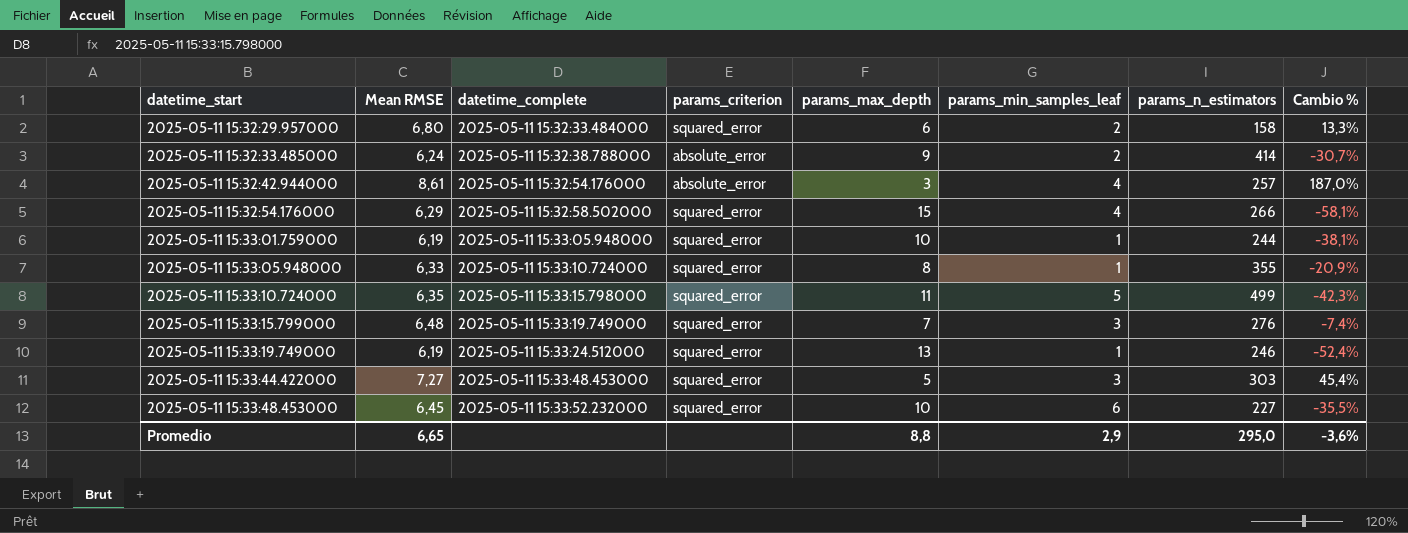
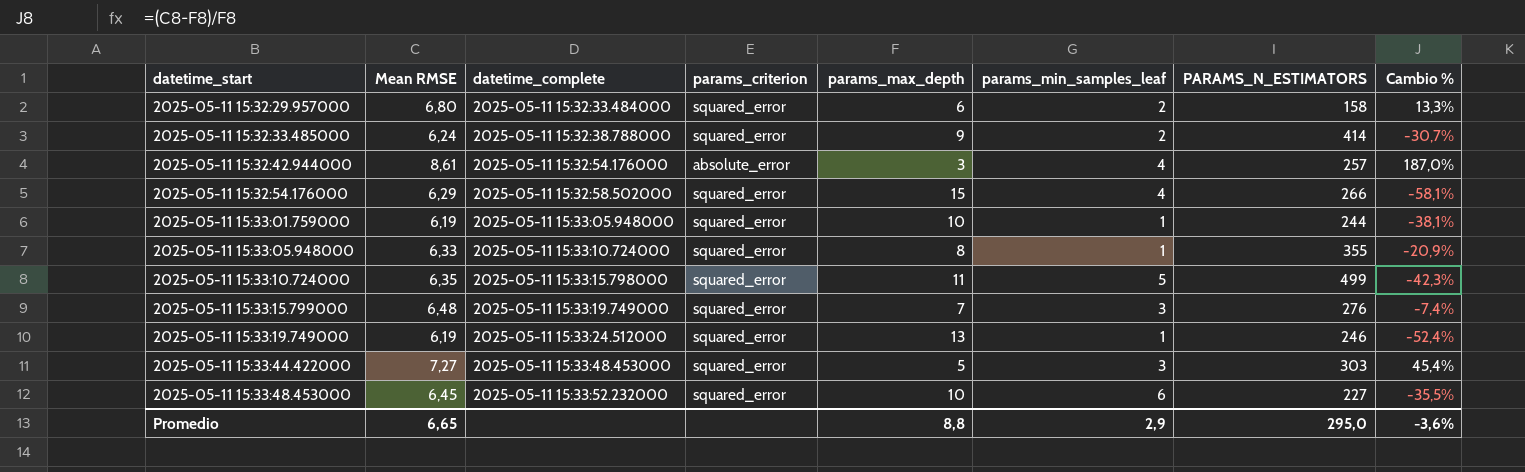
column name: params_n_estimators -> PARAMS_N_ESTIMATORS
2025-05-11 15:32:33.485000 | params_criterion: absolute_error -> squared_error

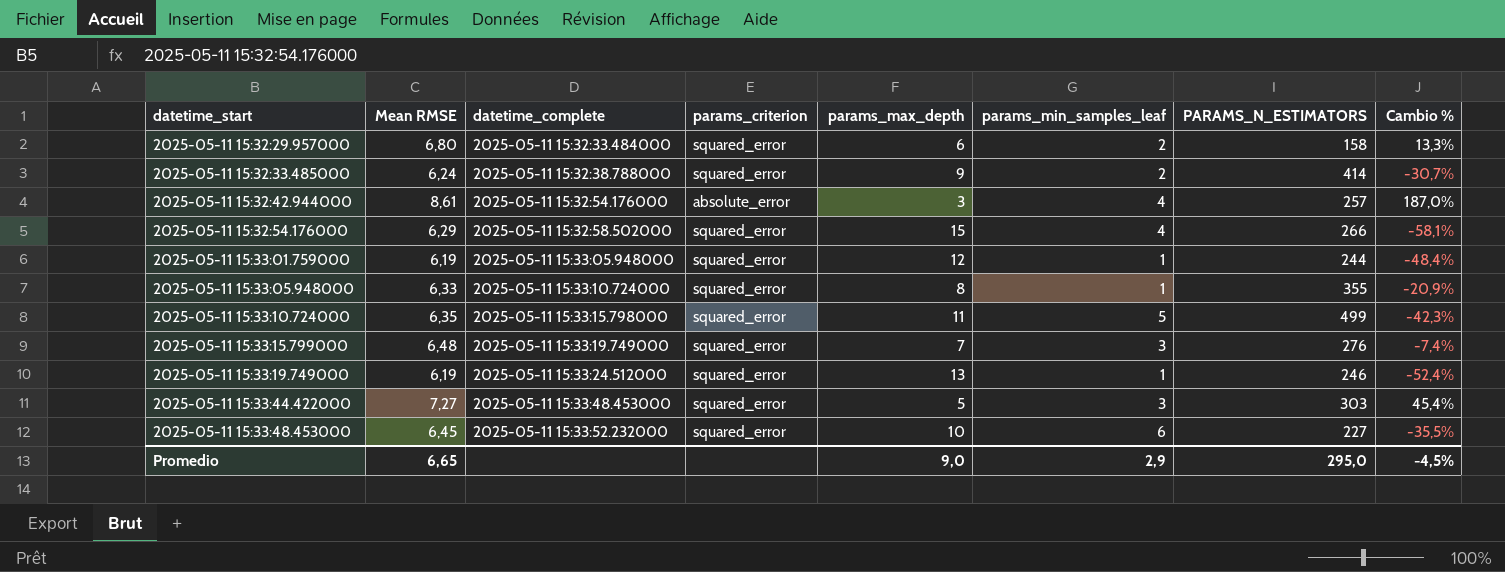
2025-05-11 15:33:01.759000 | params_max_depth: 10 -> 12
2025-05-11 15:33:01.759000 | Cambio %: -38,1% -> -48,4%
Promedio | params_max_depth: 8,8 -> 9,0
Promedio | Cambio %: -3,6% -> -4,5%

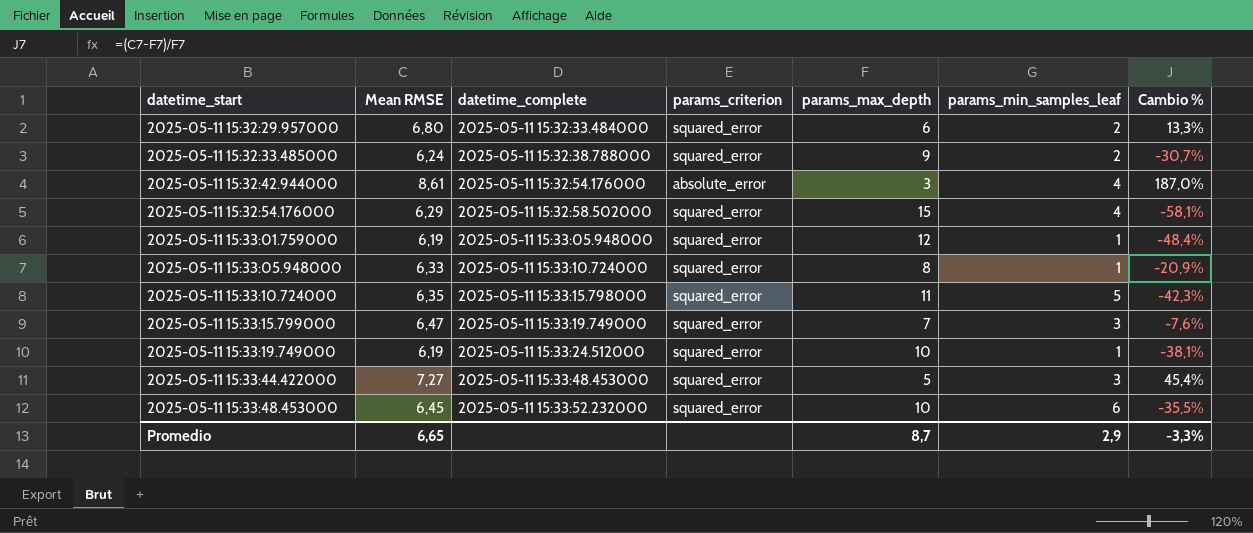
column PARAMS_N_ESTIMATORS | position: 7 -> none
2025-05-11 15:33:15.799000 | Mean RMSE: 6,48 -> 6,47
2025-05-11 15:33:15.799000 | Cambio %: -7,4% -> -7,6%
2025-05-11 15:33:19.749000 | params_max_depth: 13 -> 10
2025-05-11 15:33:19.749000 | Cambio %: -52,4% -> -38,1%
Promedio | params_max_depth: 9,0 -> 8,7
Promedio | Cambio %: -4,5% -> -3,3%

